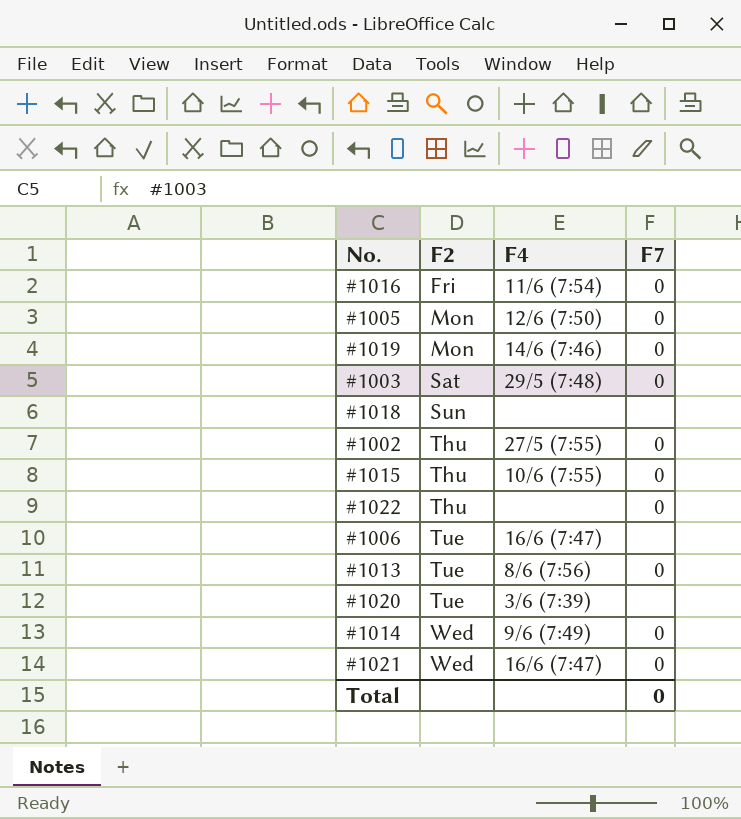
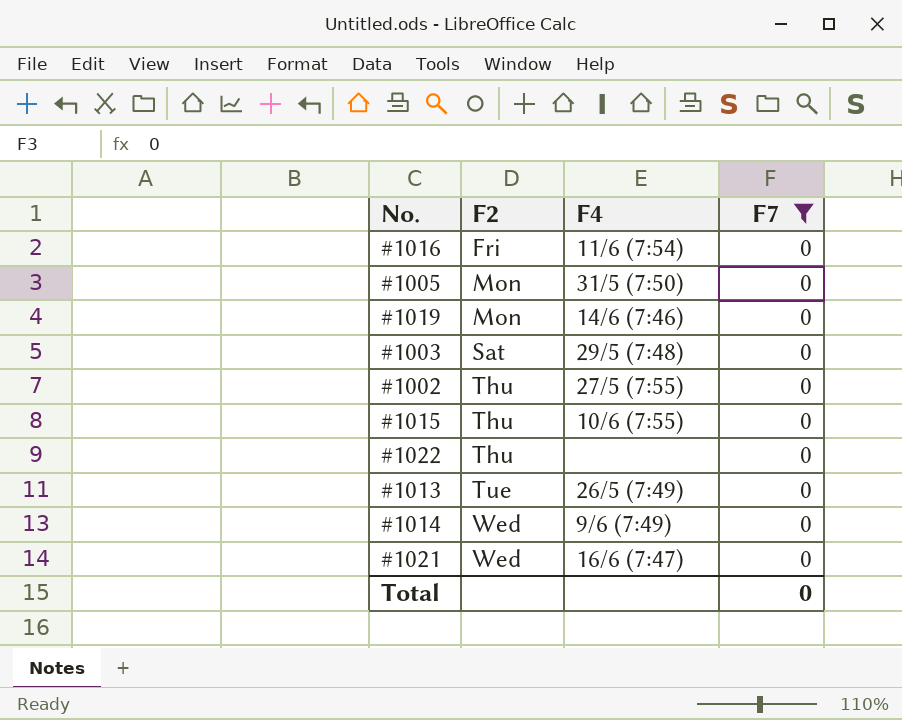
filter: none -> F7 = 0
#1005 | F4: 12/6 (7:50) -> 31/5 (7:50)
#1013 | F4: 8/6 (7:56) -> 26/5 (7:49)

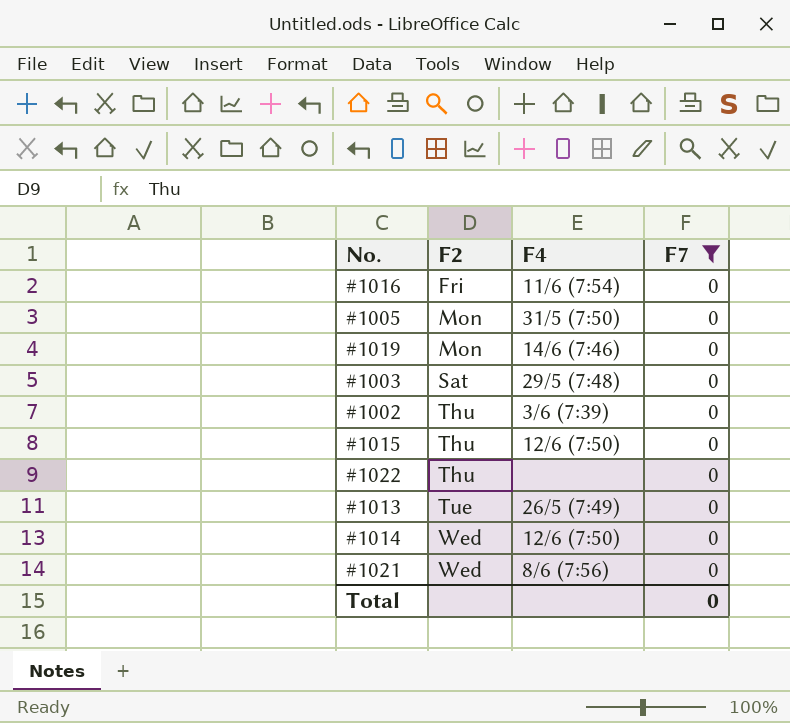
#1002 | F4: 27/5 (7:55) -> 3/6 (7:39)
#1015 | F4: 10/6 (7:55) -> 12/6 (7:50)
#1014 | F4: 9/6 (7:49) -> 12/6 (7:50)
#1021 | F4: 16/6 (7:47) -> 8/6 (7:56)

